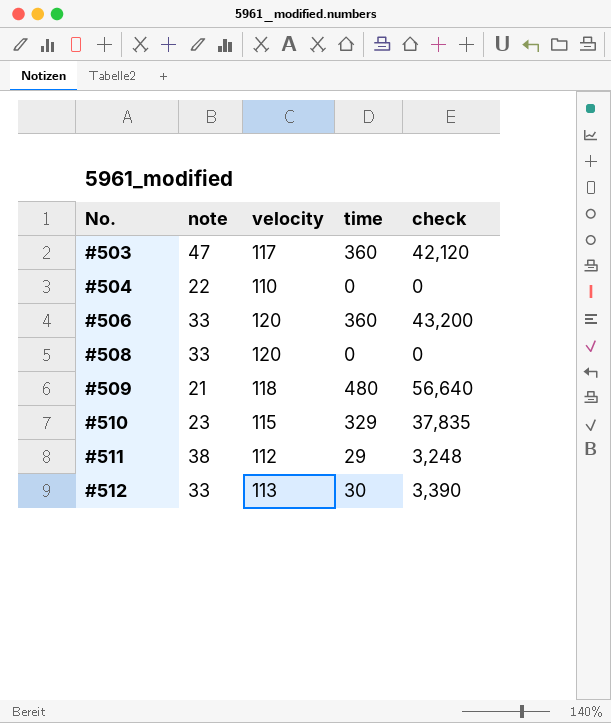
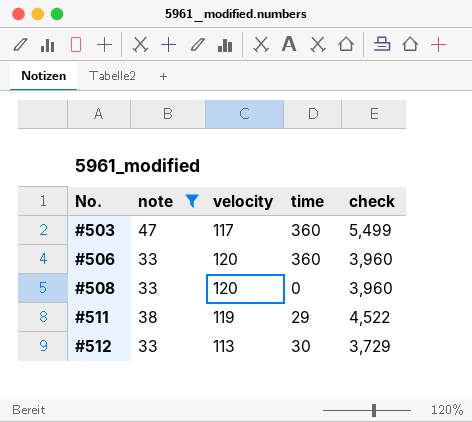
filter: none -> note >= 33
column check | formula: [velocity] * [time] -> [note] * [velocity]
#511 | velocity: 112 -> 119

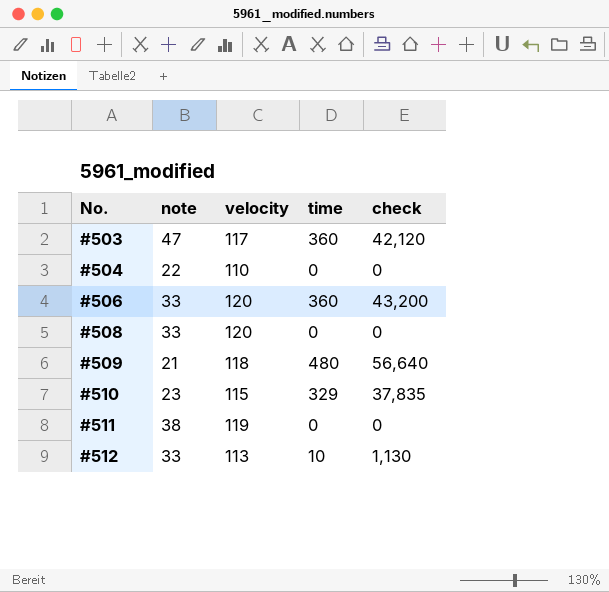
filter: note >= 33 -> none
column check | formula: [note] * [velocity] -> [velocity] * [time]
#511 | time: 29 -> 0
#512 | time: 30 -> 10

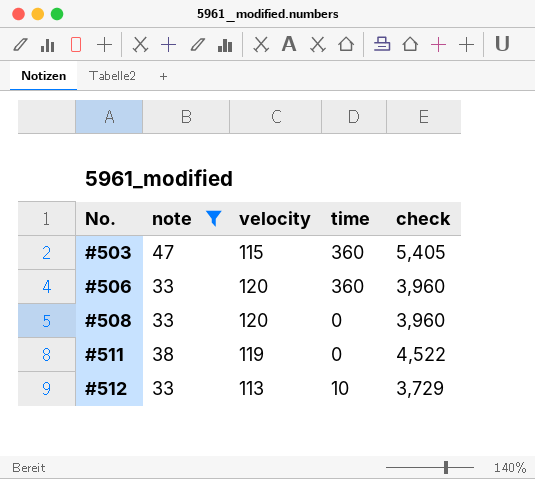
filter: none -> note >= 33
column check | formula: [velocity] * [time] -> [note] * [velocity]
#503 | velocity: 117 -> 115

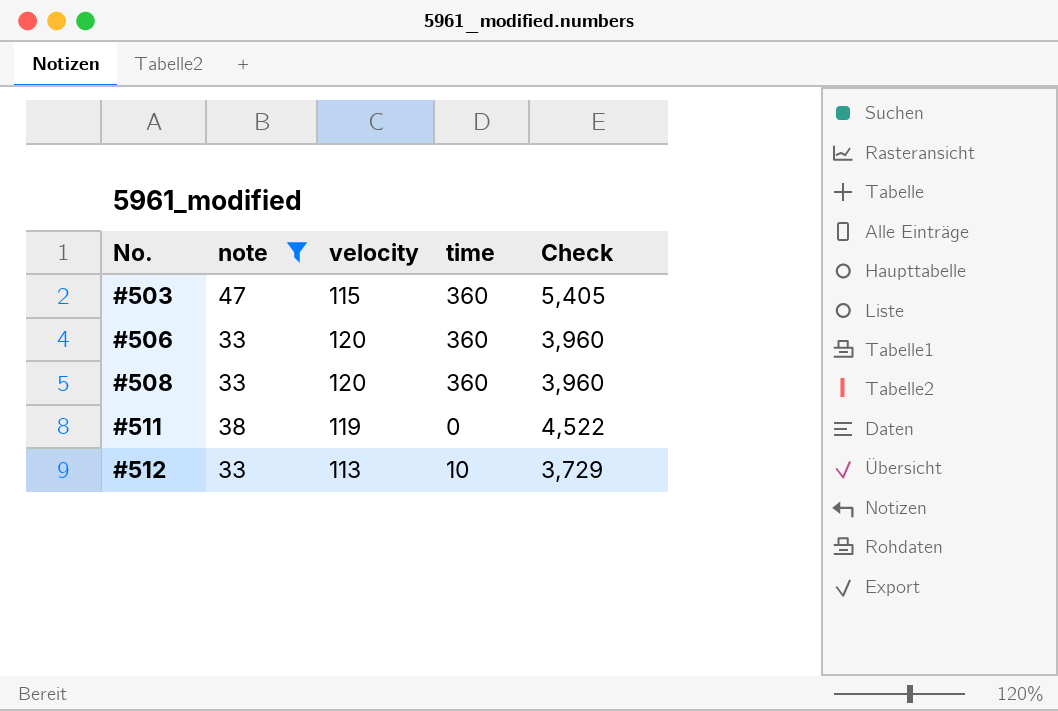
column name: check -> Check
#508 | time: 0 -> 360

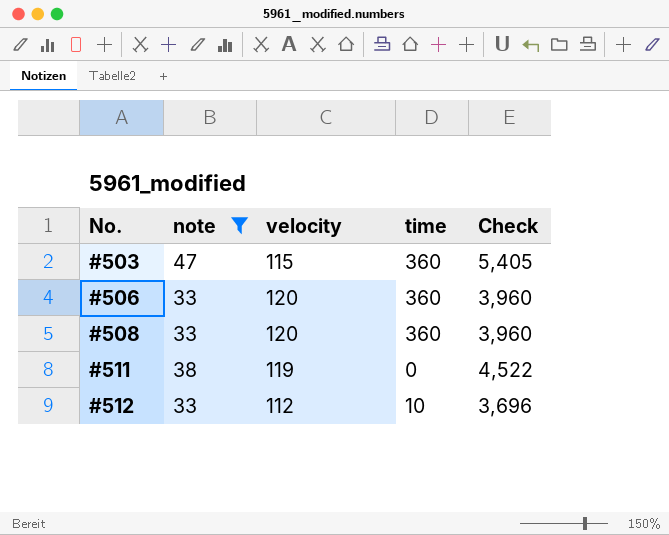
#512 | velocity: 113 -> 112
#512 | Check: 3,729 -> 3,696

